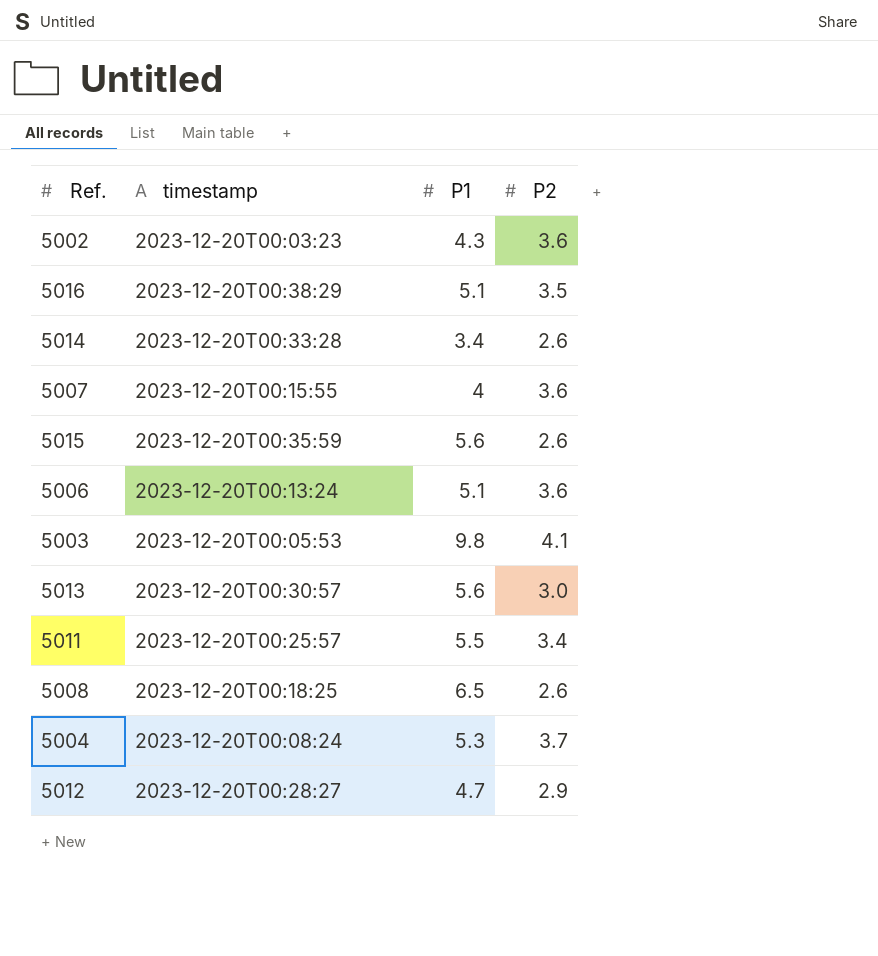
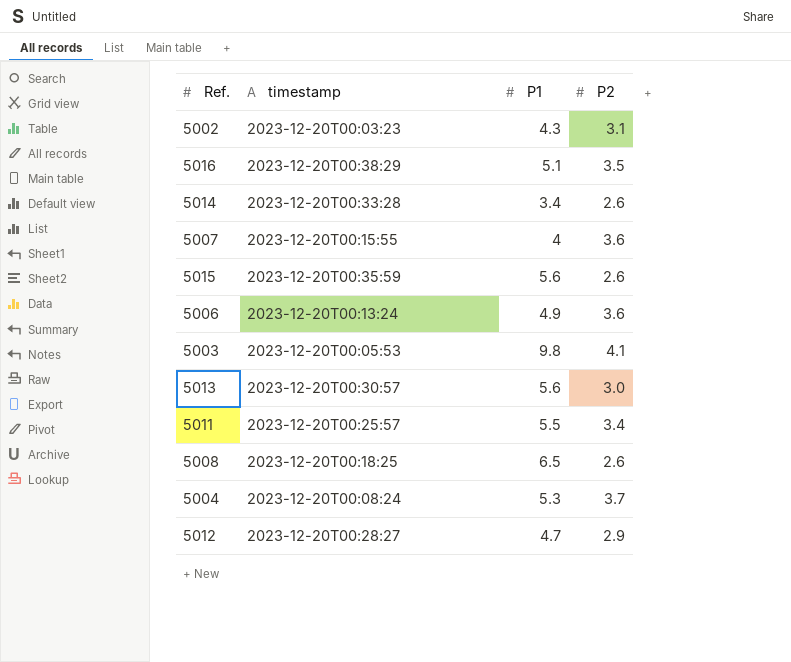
5002 | P2: 3.6 -> 3.1
5006 | P1: 5.1 -> 4.9

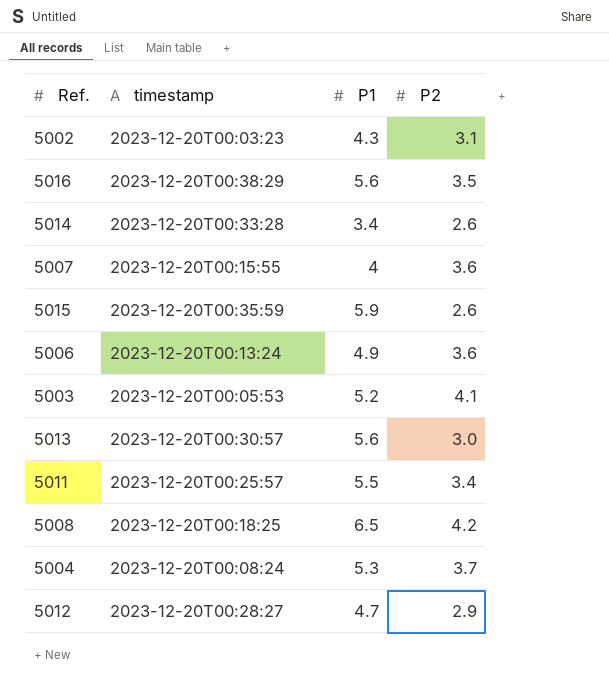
5016 | P1: 5.1 -> 5.6
5015 | P1: 5.6 -> 5.9
5003 | P1: 9.8 -> 5.2
5008 | P2: 2.6 -> 4.2

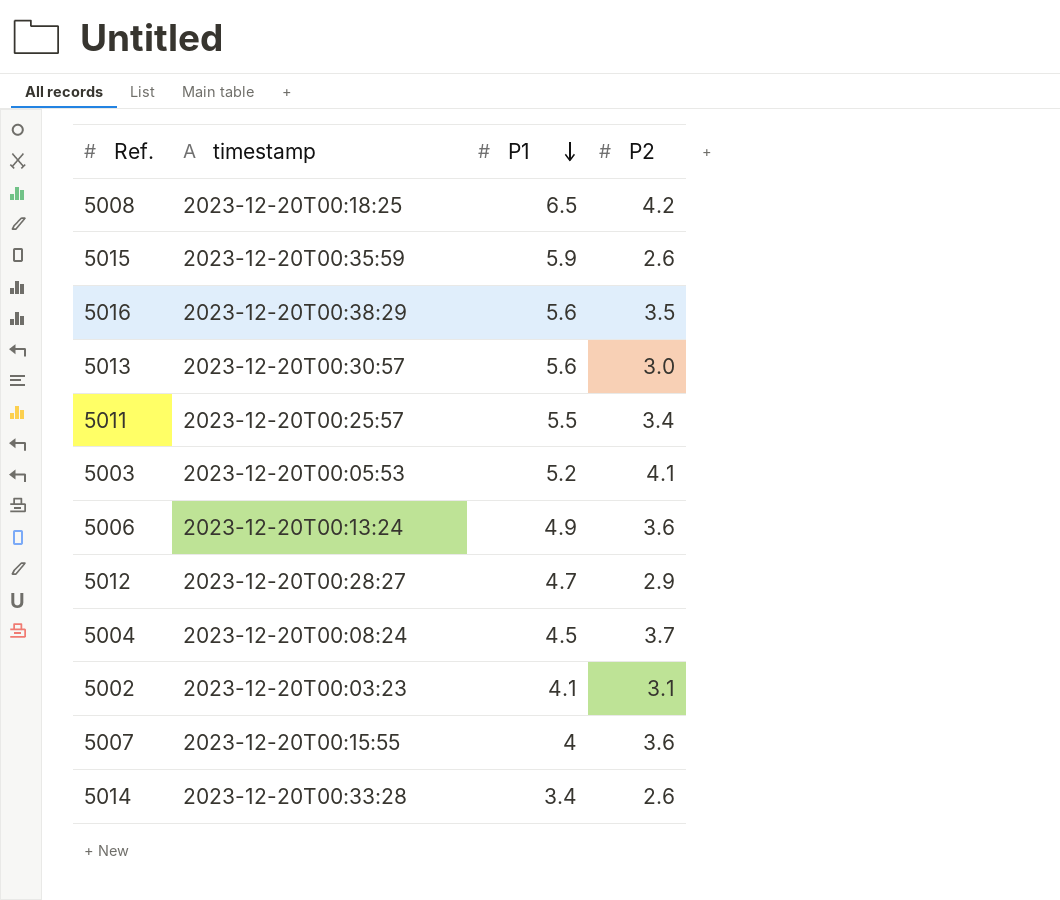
row order: none -> P1 descending
5004 | P1: 5.3 -> 4.5
5002 | P1: 4.3 -> 4.1

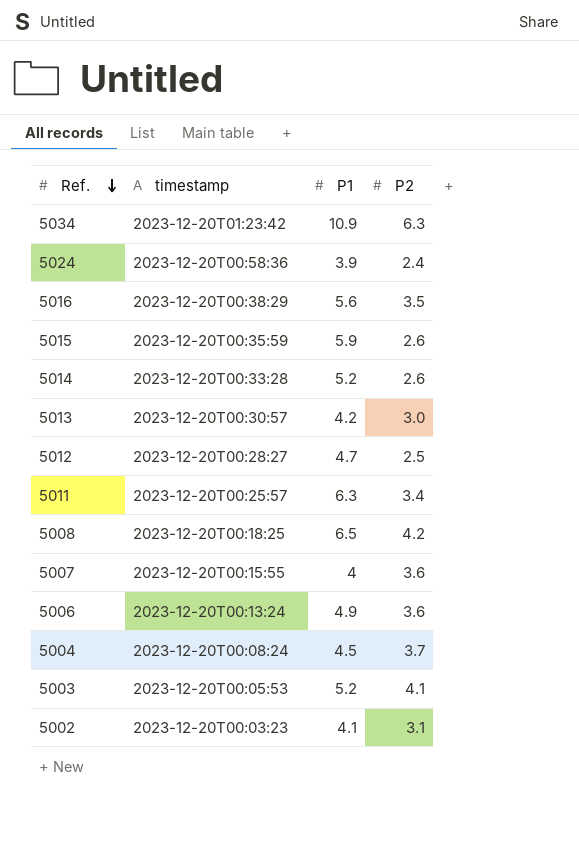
row order: P1 descending -> Ref. descending
row 5034: none -> 2023-12-20T01:23:42 | 10.9 | 6.3
row 5024: none -> 2023-12-20T00:58:36 | 3.9 | 2.4
5014 | P1: 3.4 -> 5.2
5013 | P1: 5.6 -> 4.2
5012 | P2: 2.9 -> 2.5
5011 | P1: 5.5 -> 6.3

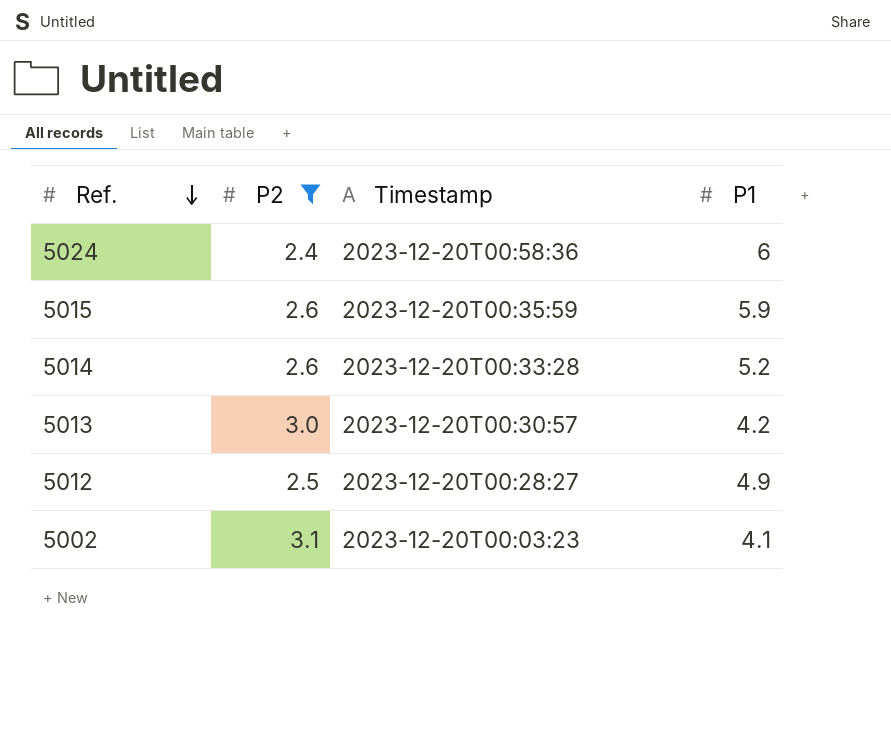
filter: none -> P2 <= 3.1
column P2 | position: 4 -> 2
column name: timestamp -> Timestamp
5024 | P1: 3.9 -> 6
5012 | P1: 4.7 -> 4.9

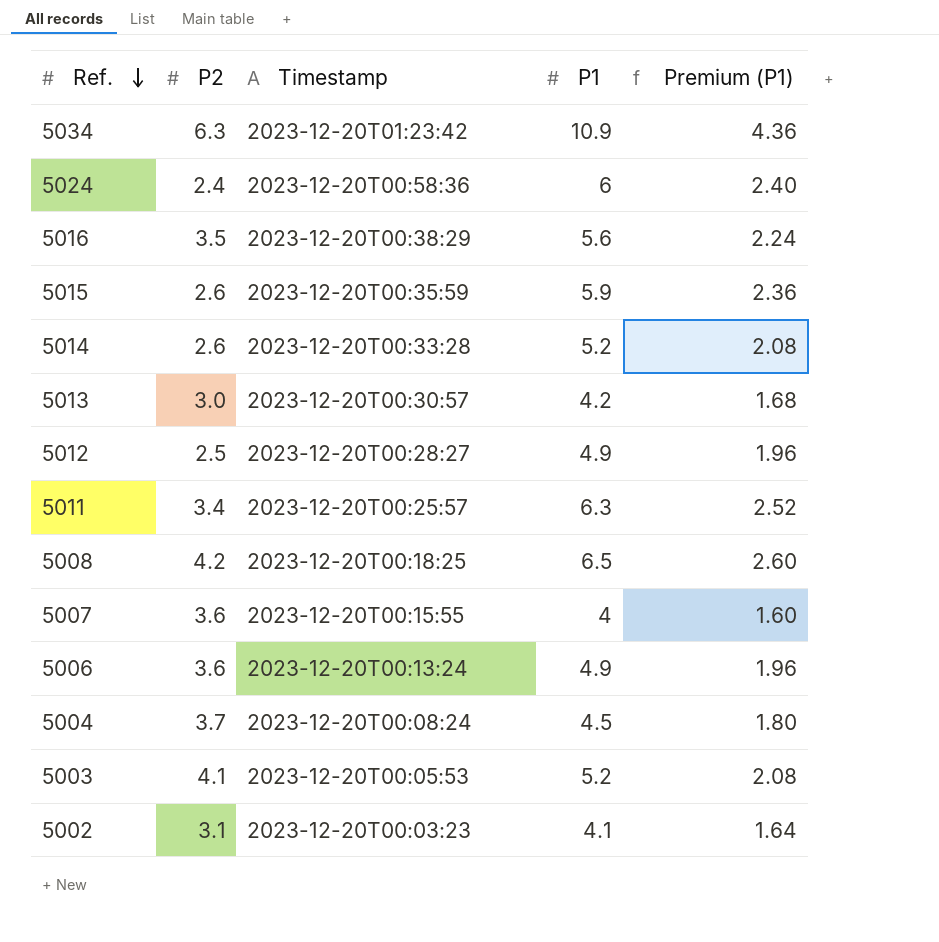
filter: P2 <= 3.1 -> none
column Premium (P1) | formula: none -> [P1] * 0.4

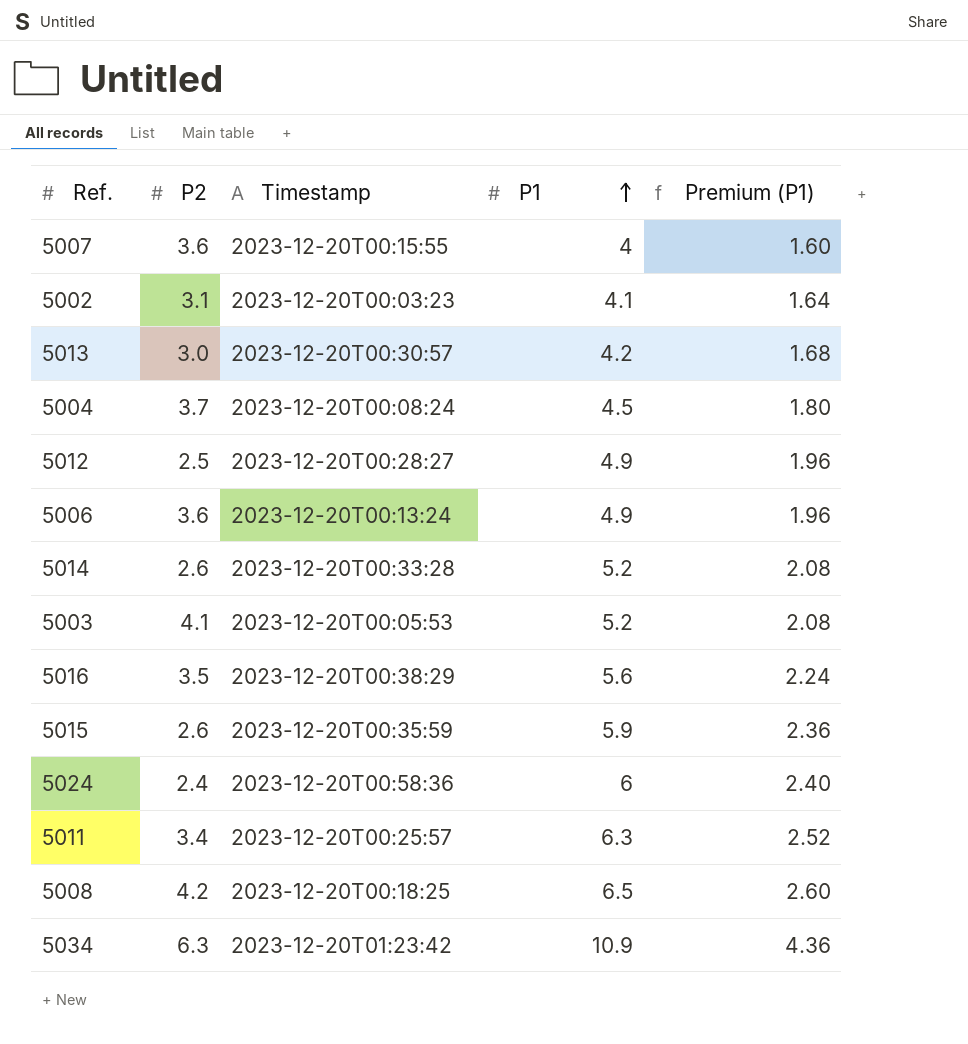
row order: Ref. descending -> P1 ascending

